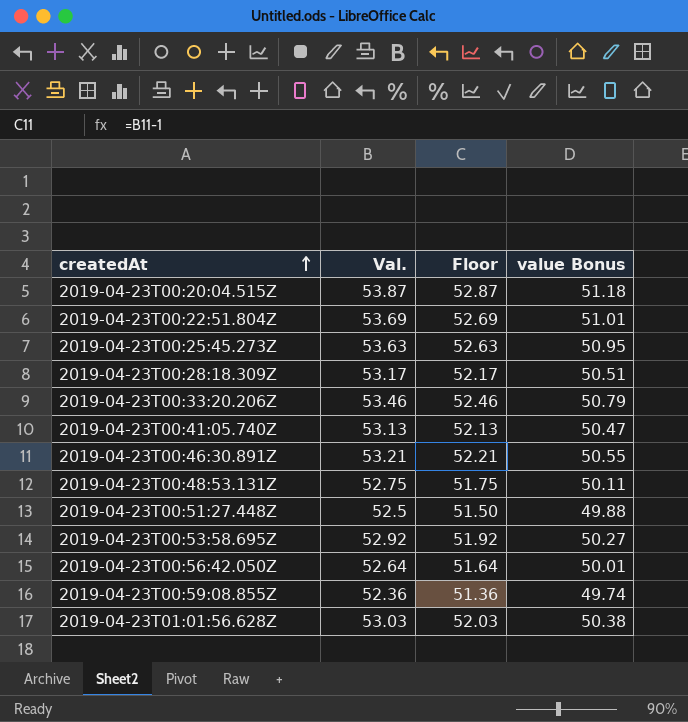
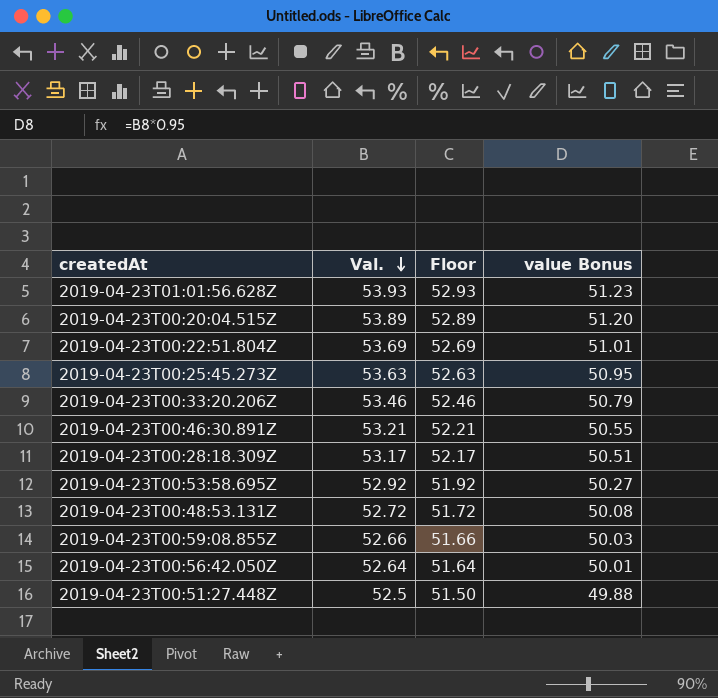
row order: createdAt ascending -> Val. descending
row 2019-04-23T00:41:05.740Z: 53.13 | 52.13 | 50.47 -> none
2019-04-23T01:01:56.628Z | Val.: 53.03 -> 53.93
2019-04-23T01:01:56.628Z | Floor: 52.03 -> 52.93
2019-04-23T01:01:56.628Z | value Bonus: 50.38 -> 51.23
2019-04-23T00:20:04.515Z | Val.: 53.87 -> 53.89
2019-04-23T00:20:04.515Z | Floor: 52.87 -> 52.89
2019-04-23T00:20:04.515Z | value Bonus: 51.18 -> 51.20
2019-04-23T00:48:53.131Z | Val.: 52.75 -> 52.72
2019-04-23T00:48:53.131Z | Floor: 51.75 -> 51.72
2019-04-23T00:48:53.131Z | value Bonus: 50.11 -> 50.08
2019-04-23T00:59:08.855Z | Val.: 52.36 -> 52.66
2019-04-23T00:59:08.855Z | Floor: 51.36 -> 51.66
2019-04-23T00:59:08.855Z | value Bonus: 49.74 -> 50.03

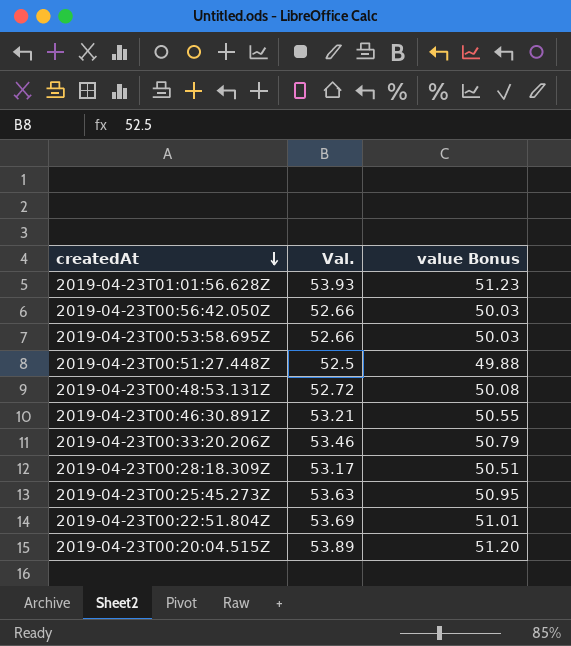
row order: Val. descending -> createdAt descending
column Floor | formula: [Val.] - 1 -> none
row 2019-04-23T00:59:08.855Z: 52.66 | 51.66 | 50.03 -> none
2019-04-23T00:56:42.050Z | Val.: 52.64 -> 52.66
2019-04-23T00:56:42.050Z | value Bonus: 50.01 -> 50.03
2019-04-23T00:53:58.695Z | Val.: 52.92 -> 52.66
2019-04-23T00:53:58.695Z | value Bonus: 50.27 -> 50.03

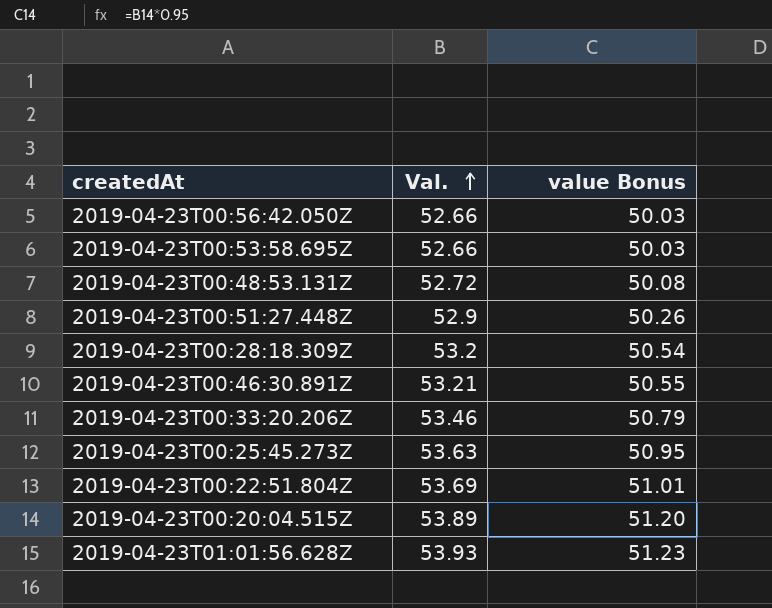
row order: createdAt descending -> Val. ascending
2019-04-23T00:51:27.448Z | Val.: 52.5 -> 52.9
2019-04-23T00:51:27.448Z | value Bonus: 49.88 -> 50.26
2019-04-23T00:28:18.309Z | Val.: 53.17 -> 53.2
2019-04-23T00:28:18.309Z | value Bonus: 50.51 -> 50.54

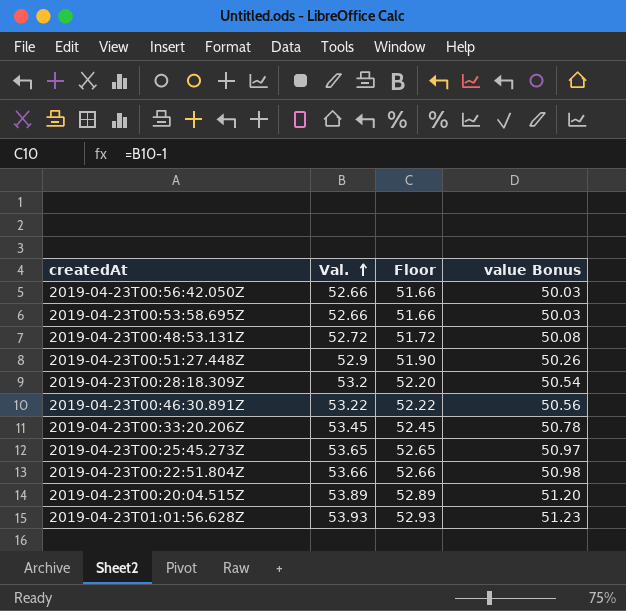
column Floor | formula: none -> [Val.] - 1
2019-04-23T00:46:30.891Z | Val.: 53.21 -> 53.22
2019-04-23T00:46:30.891Z | value Bonus: 50.55 -> 50.56
2019-04-23T00:33:20.206Z | Val.: 53.46 -> 53.45
2019-04-23T00:33:20.206Z | value Bonus: 50.79 -> 50.78
2019-04-23T00:25:45.273Z | Val.: 53.63 -> 53.65
2019-04-23T00:25:45.273Z | value Bonus: 50.95 -> 50.97
2019-04-23T00:22:51.804Z | Val.: 53.69 -> 53.66
2019-04-23T00:22:51.804Z | value Bonus: 51.01 -> 50.98

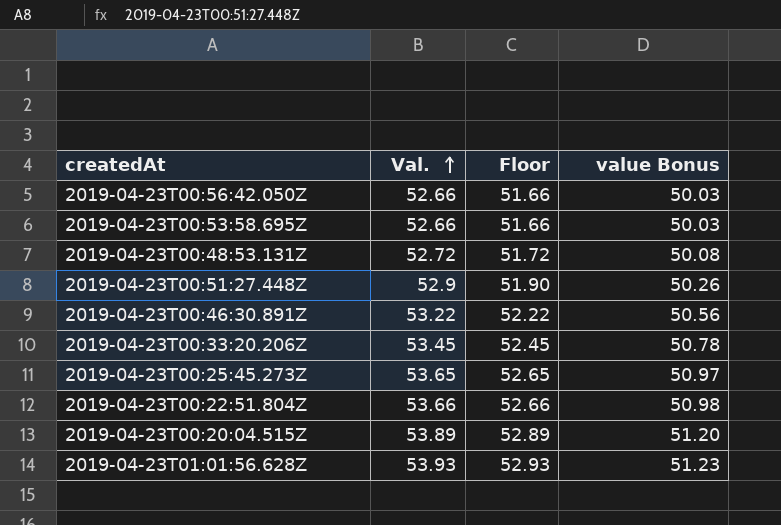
row 2019-04-23T00:28:18.309Z: 53.2 | 52.20 | 50.54 -> none

